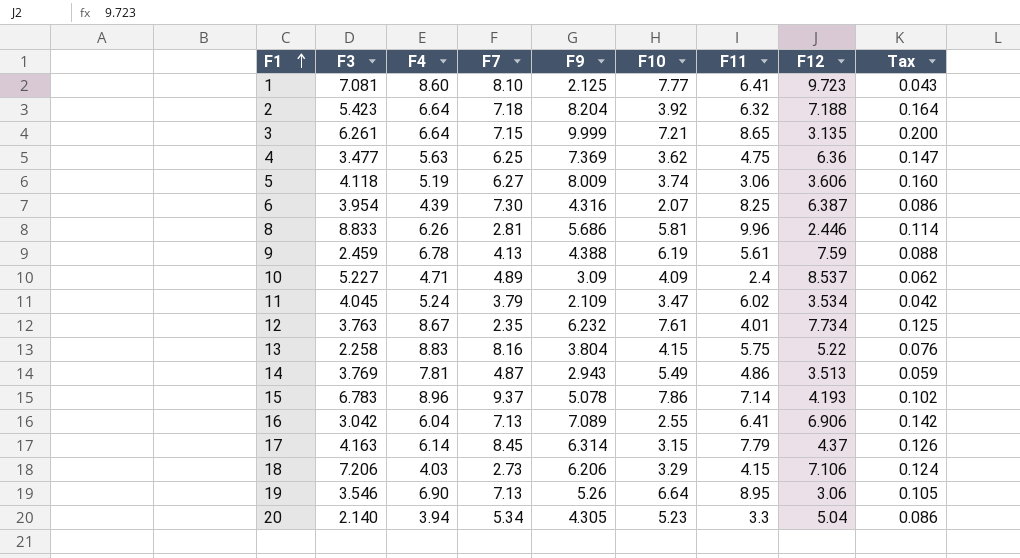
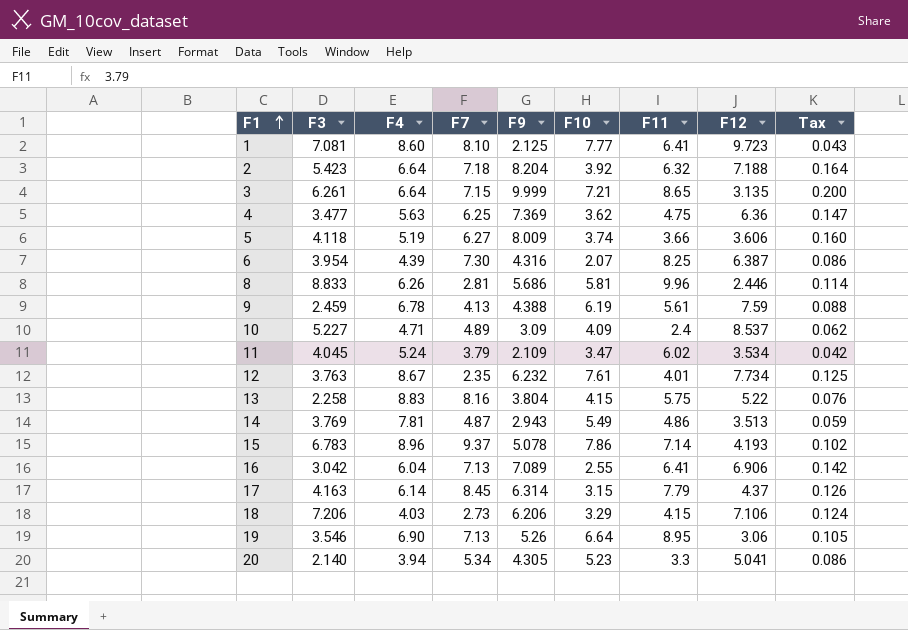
5 | F11: 3.06 -> 3.66
20 | F12: 5.04 -> 5.041

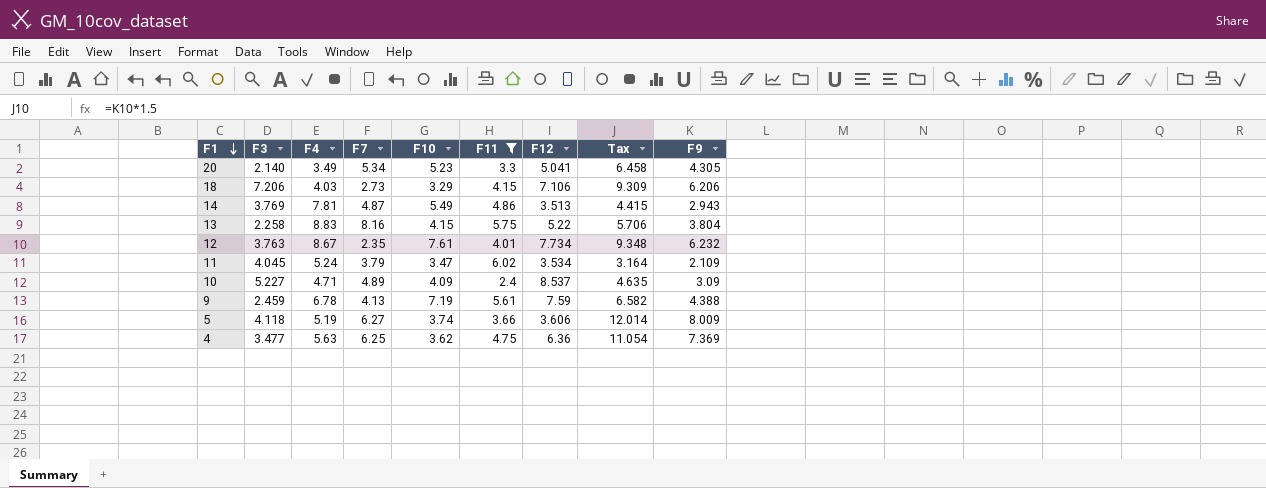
filter: none -> F11 <= 6.02
row order: F1 ascending -> F1 descending
column Tax | formula: [F9] * 0.02 -> [F9] * 1.5
column F9 | position: 5 -> 9
20 | F4: 3.94 -> 3.49
9 | F10: 6.19 -> 7.19

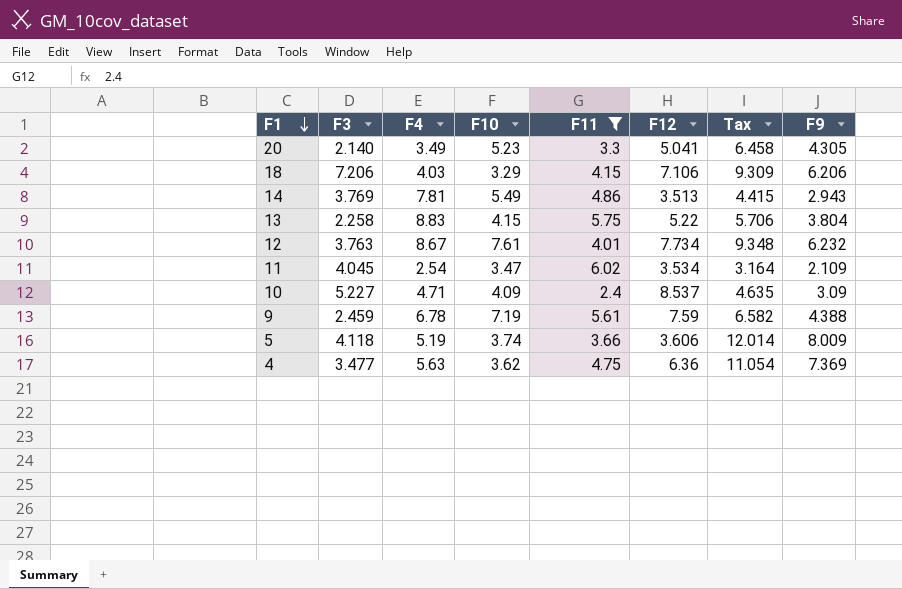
column F7 | position: 4 -> none
11 | F4: 5.24 -> 2.54

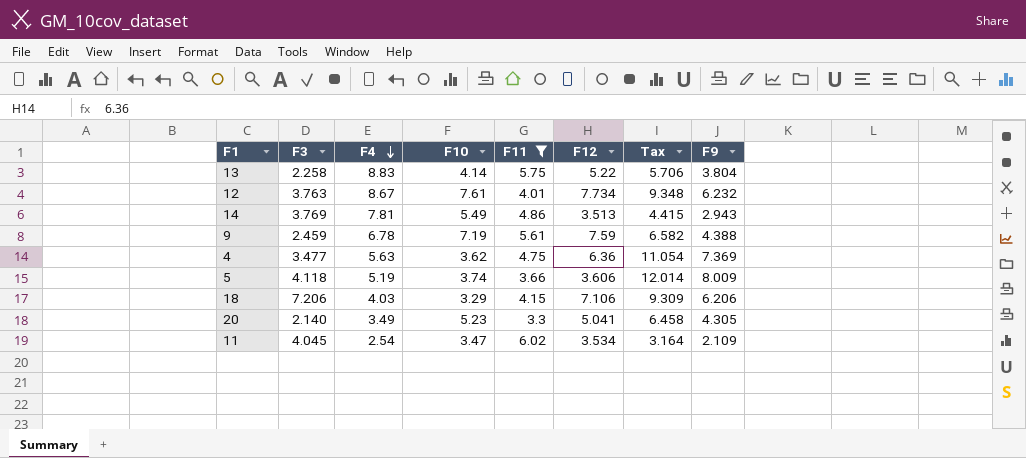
row order: F1 descending -> F4 descending
row 10: 5.227 | 4.71 | 4.09 | 2.4 | 8.537 | 4.635 | 3.09 -> none
13 | F10: 4.15 -> 4.14

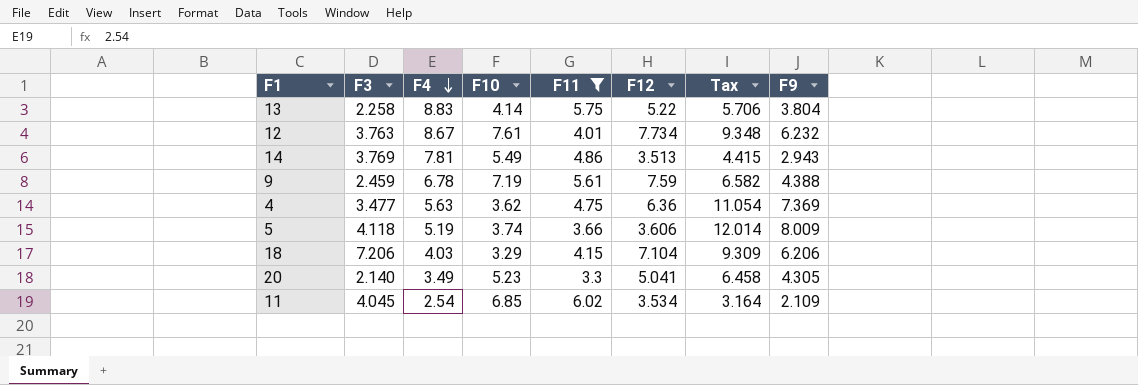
18 | F12: 7.106 -> 7.104
11 | F10: 3.47 -> 6.85

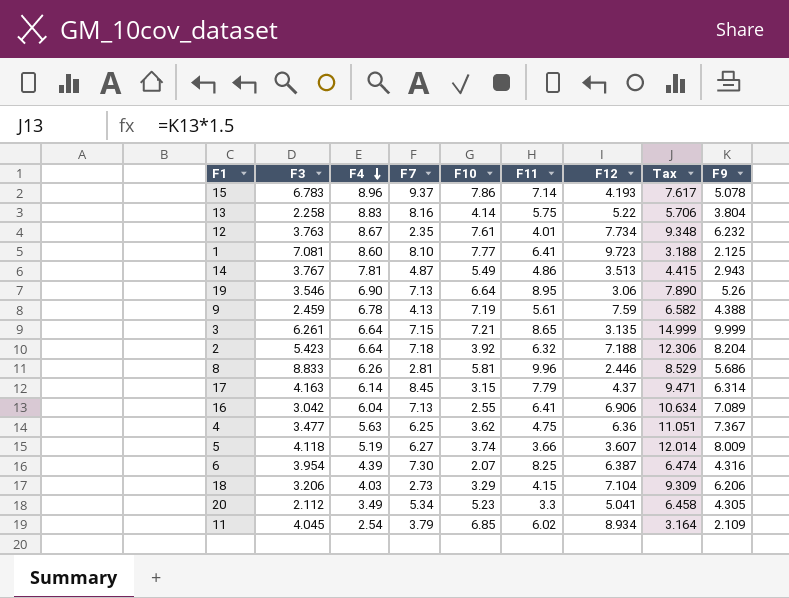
filter: F11 <= 6.02 -> none
column F7 | position: none -> 4
14 | F3: 3.769 -> 3.767
4 | Tax: 11.054 -> 11.051
4 | F9: 7.369 -> 7.367
5 | F12: 3.606 -> 3.607
18 | F3: 7.206 -> 3.206
20 | F3: 2.140 -> 2.112
11 | F12: 3.534 -> 8.934

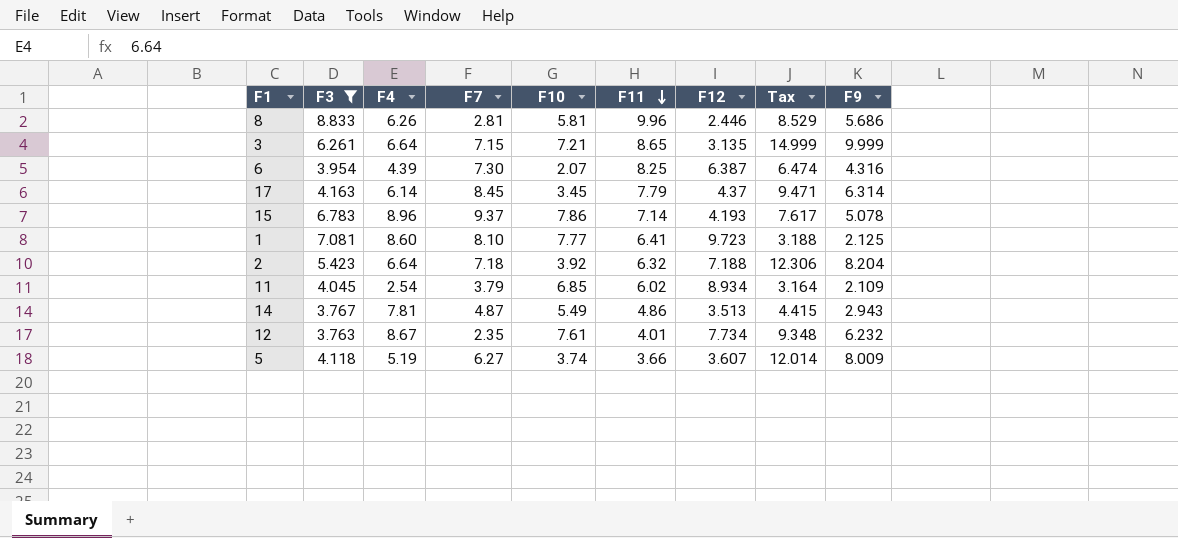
filter: none -> F3 >= 3.763
row order: F4 descending -> F11 descending
17 | F10: 3.15 -> 3.45

